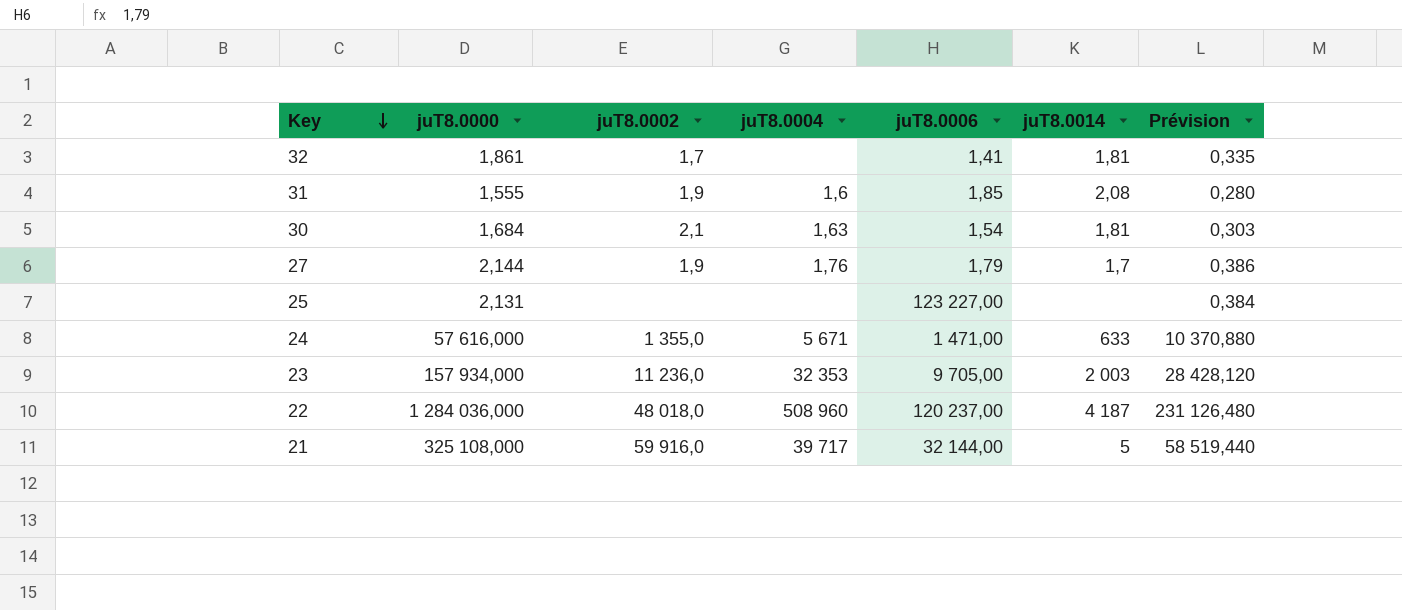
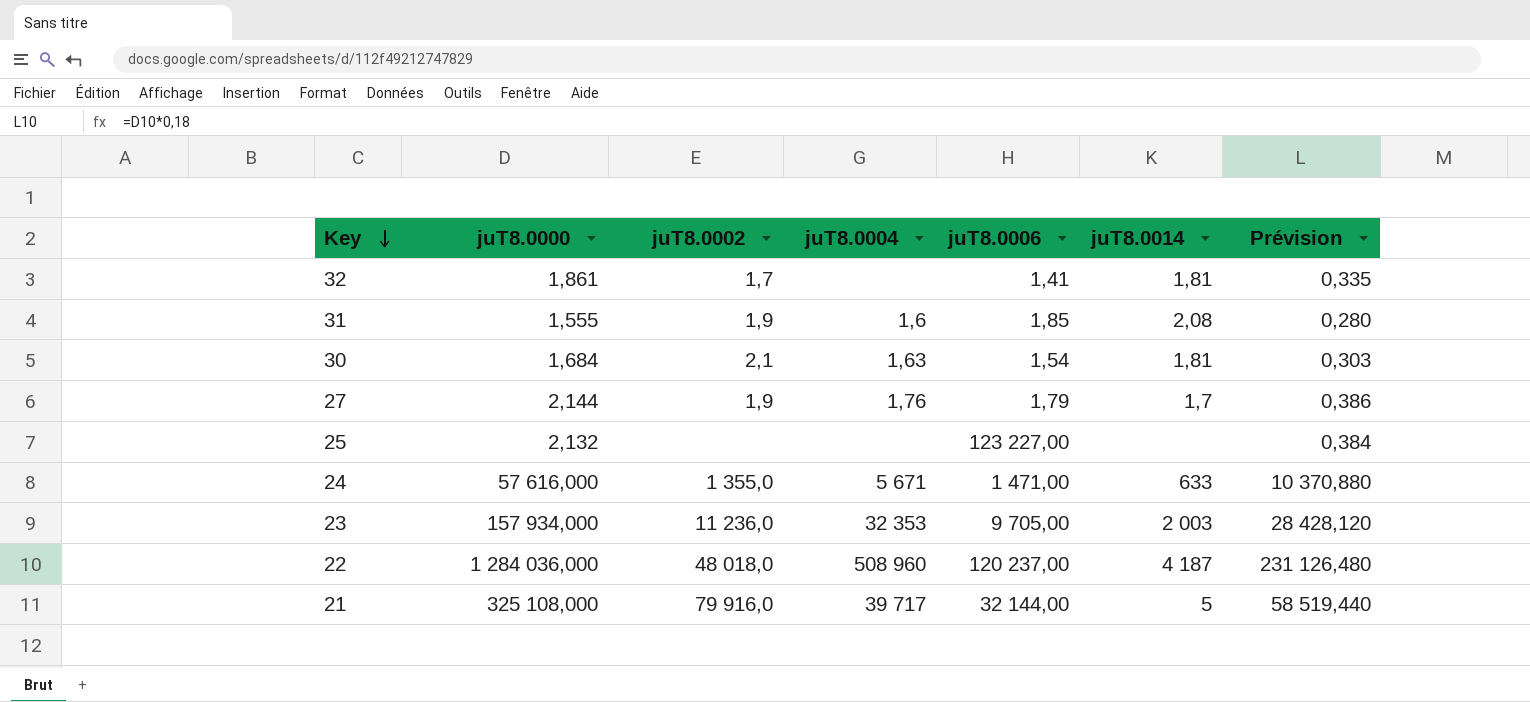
25 | juT8.0000: 2,131 -> 2,132
21 | juT8.0002: 59 916,0 -> 79 916,0

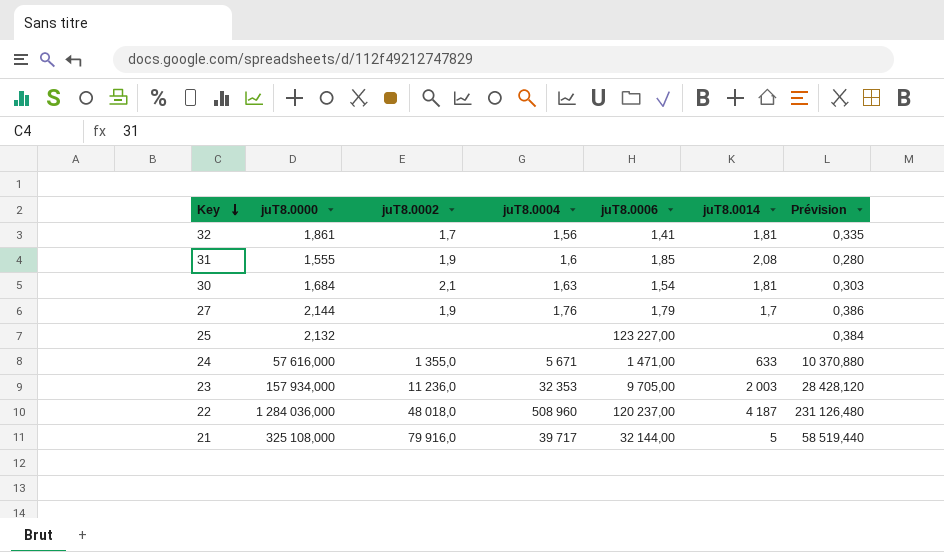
32 | juT8.0004: none -> 1,56

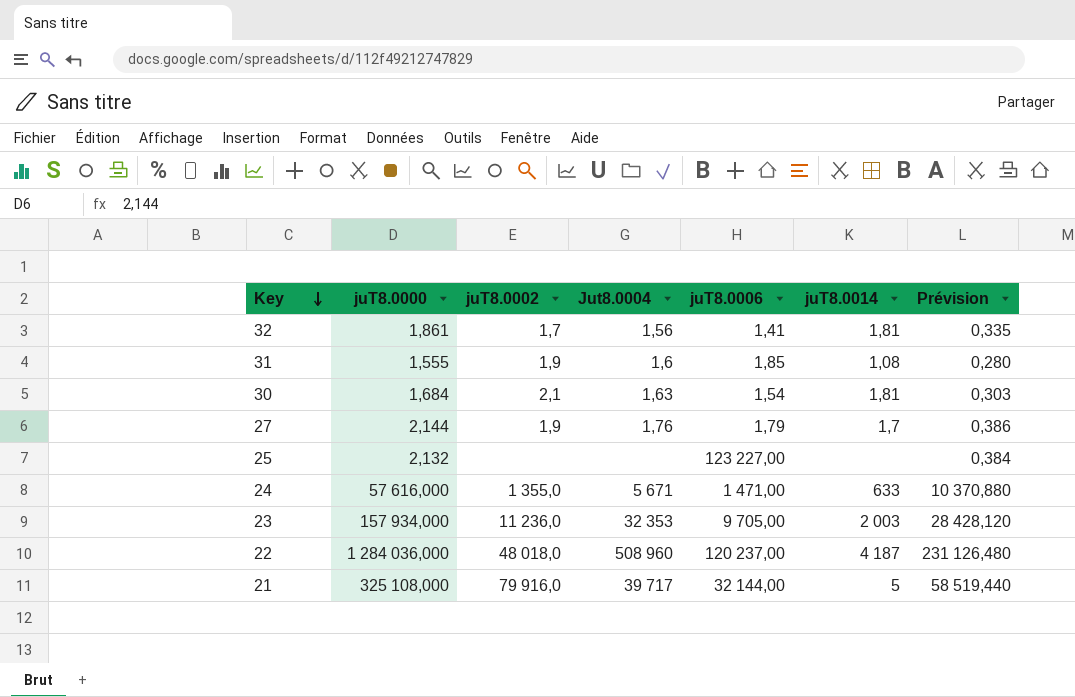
column name: juT8.0004 -> Jut8.0004
31 | juT8.0014: 2,08 -> 1,08

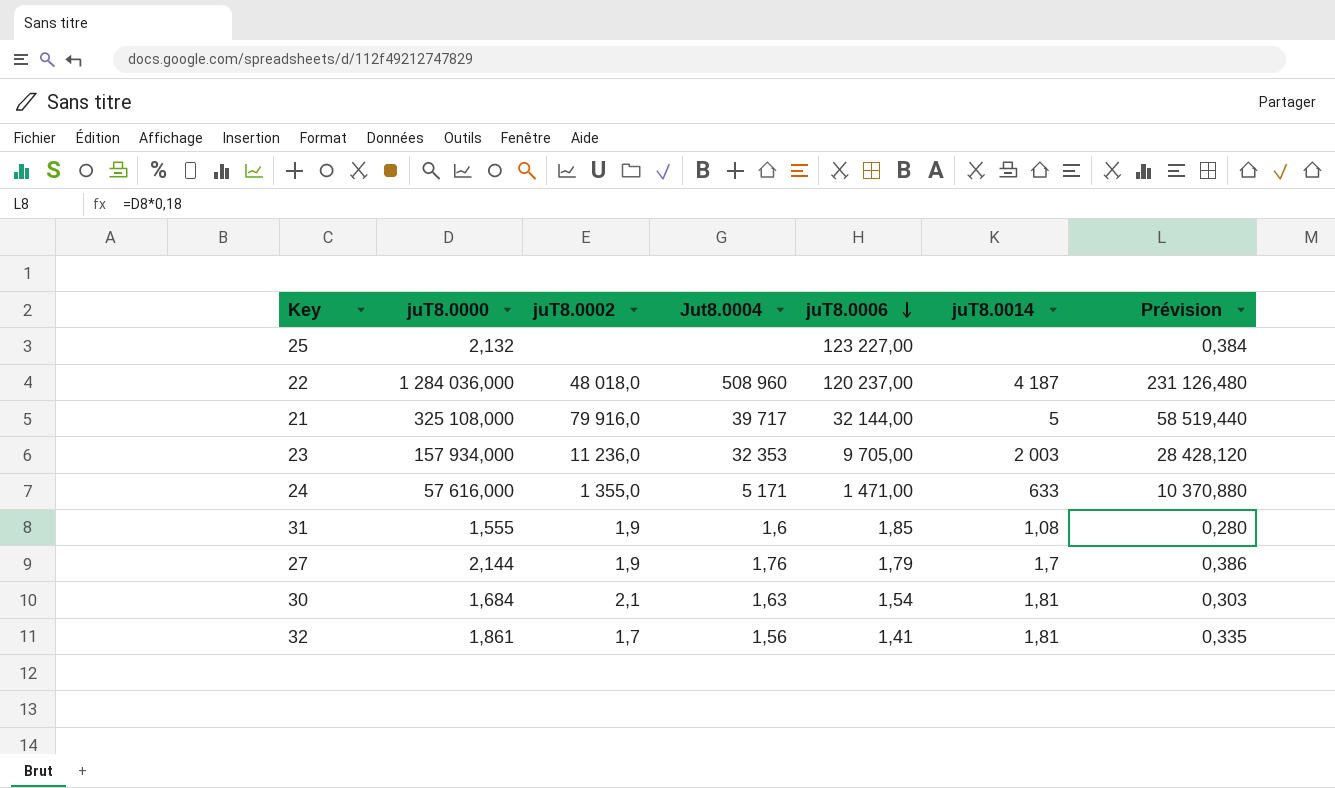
row order: Key descending -> juT8.0006 descending
24 | Jut8.0004: 5 671 -> 5 171

